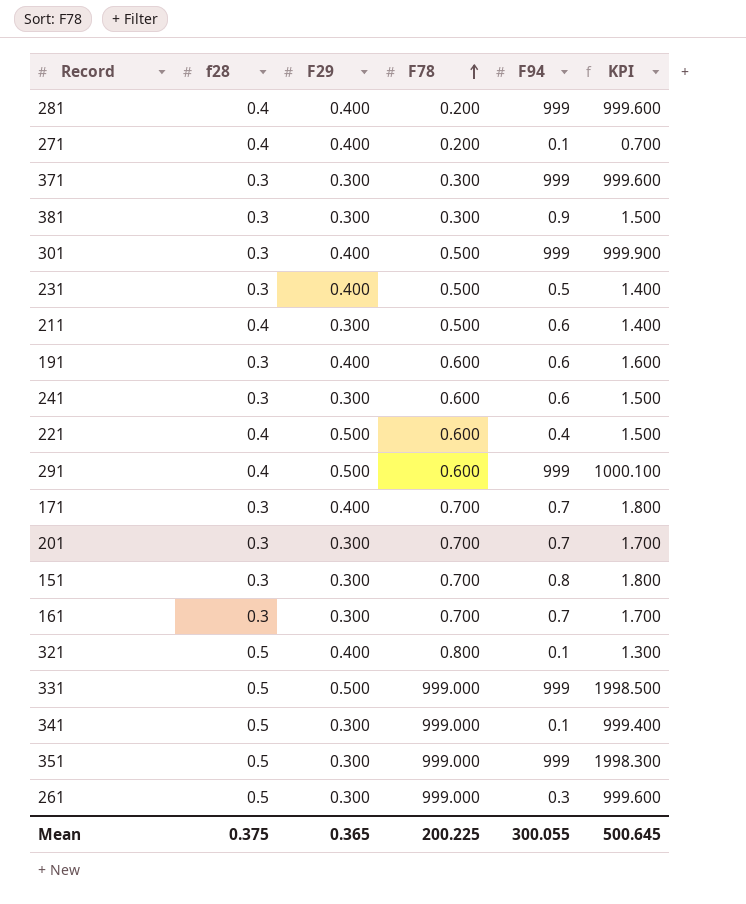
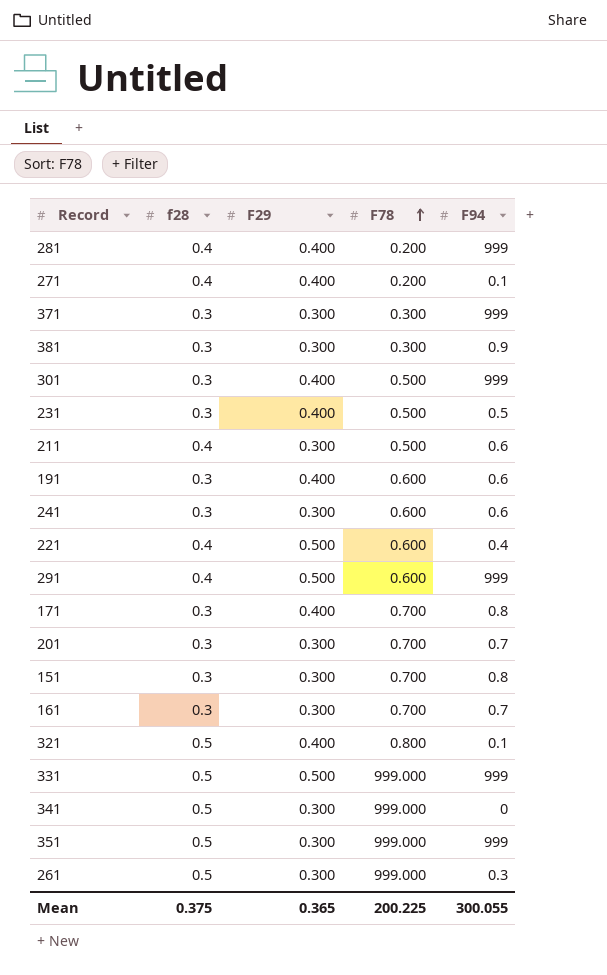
column KPI | formula: [F29] + [F78] + [F94] -> none
171 | F94: 0.7 -> 0.8
341 | F94: 0.1 -> 0

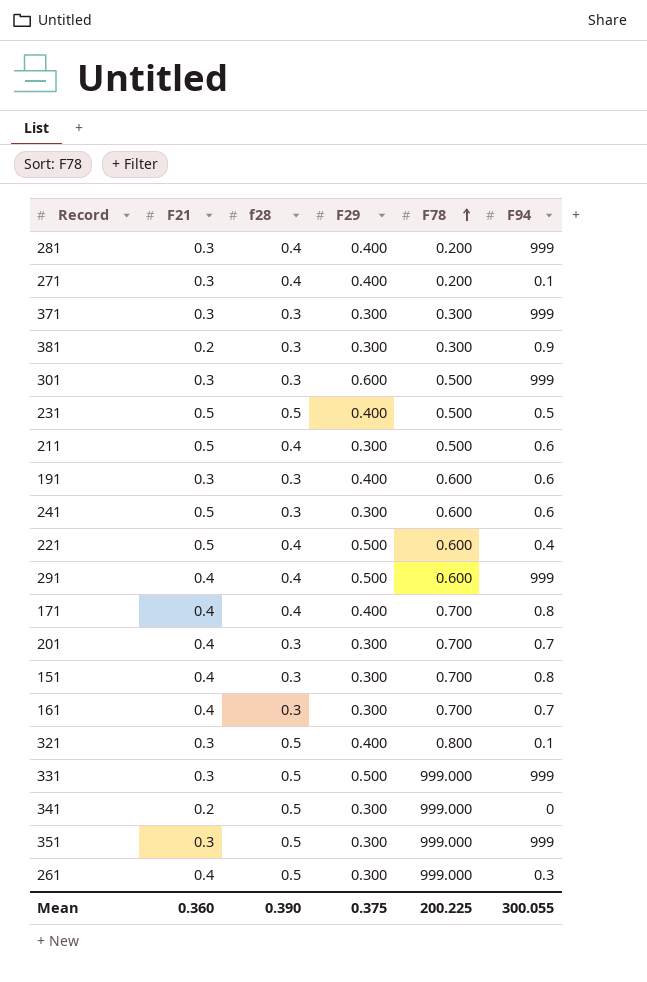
column F21 | position: none -> 2
301 | F29: 0.400 -> 0.600
231 | f28: 0.3 -> 0.5
171 | f28: 0.3 -> 0.4
Mean | f28: 0.375 -> 0.390
Mean | F29: 0.365 -> 0.375

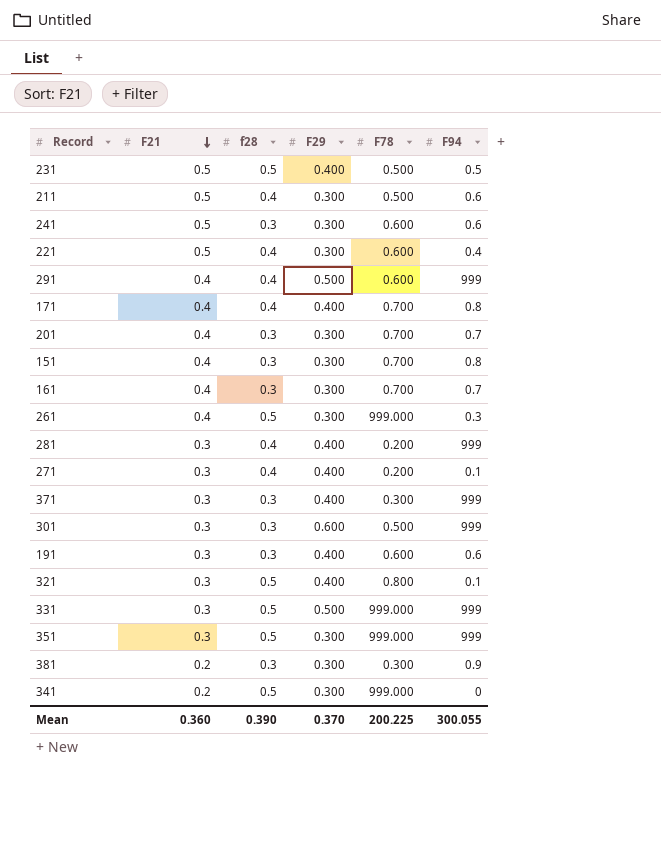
row order: F78 ascending -> F21 descending
221 | F29: 0.500 -> 0.300
371 | F29: 0.300 -> 0.400
Mean | F29: 0.375 -> 0.370

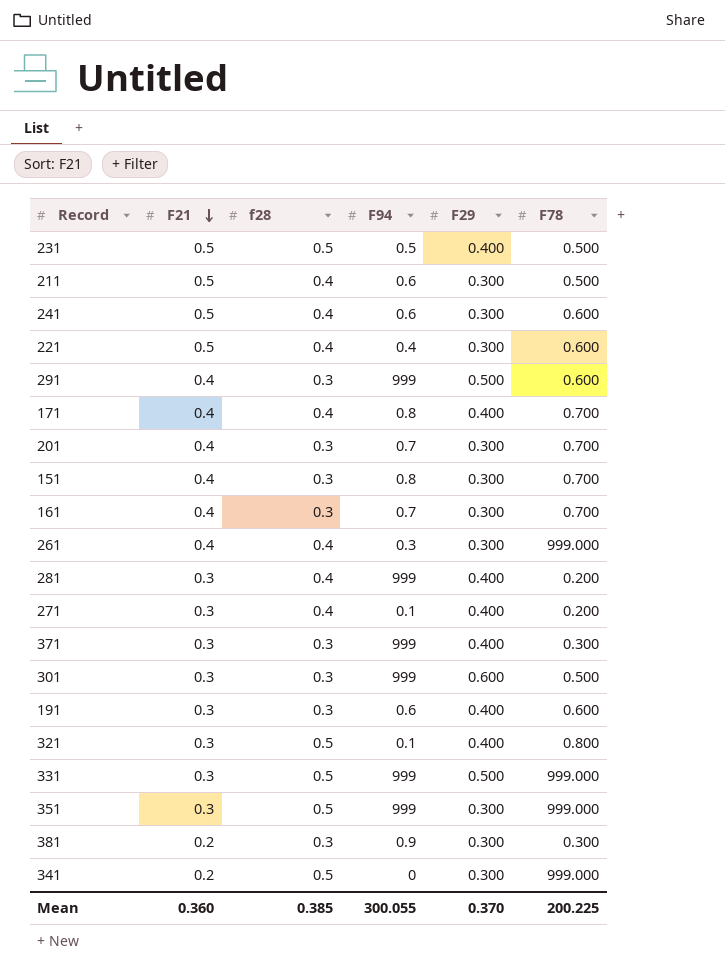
column F94 | position: 6 -> 4
241 | f28: 0.3 -> 0.4
291 | f28: 0.4 -> 0.3
261 | f28: 0.5 -> 0.4
Mean | f28: 0.390 -> 0.385

